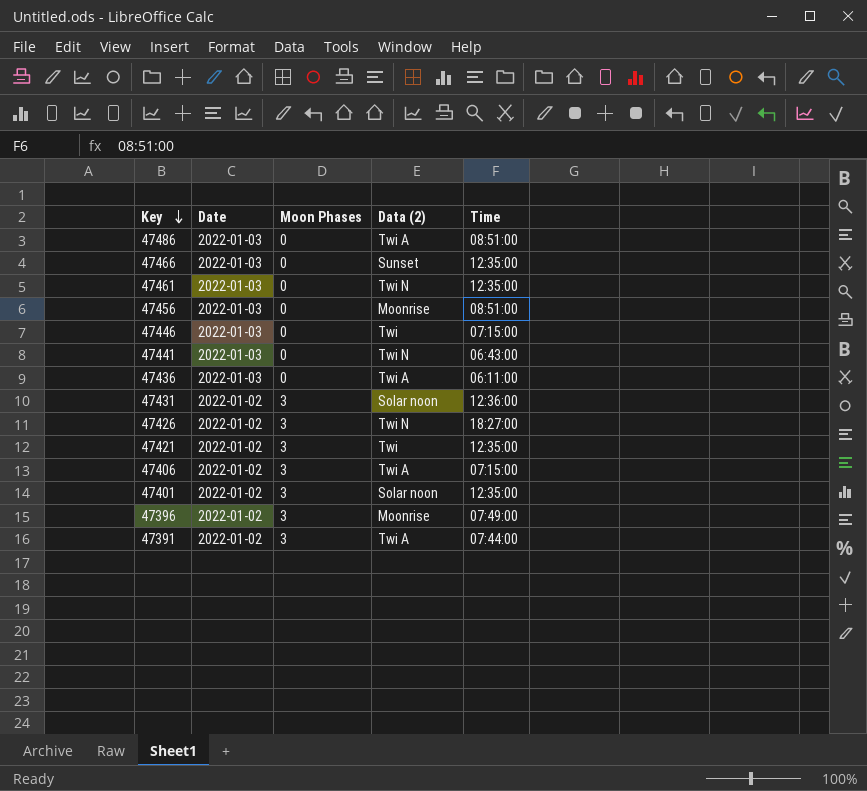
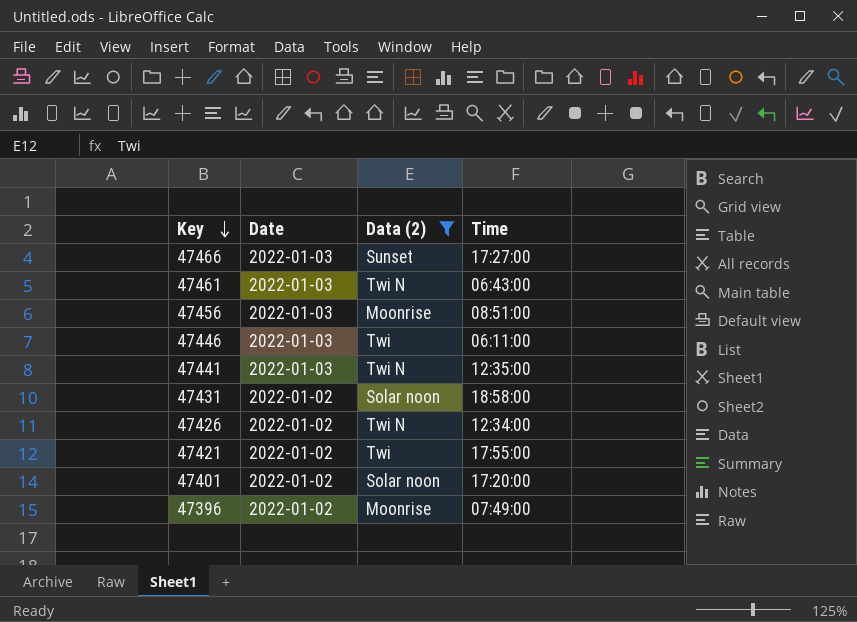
filter: none -> Data (2) != Twi A
column Moon Phases | position: 3 -> none
47466 | Time: 12:35:00 -> 17:27:00
47461 | Time: 12:35:00 -> 06:43:00
47446 | Time: 07:15:00 -> 06:11:00
47441 | Time: 06:43:00 -> 12:35:00
47431 | Time: 12:36:00 -> 18:58:00
47426 | Time: 18:27:00 -> 12:34:00
47421 | Time: 12:35:00 -> 17:55:00
47401 | Time: 12:35:00 -> 17:20:00

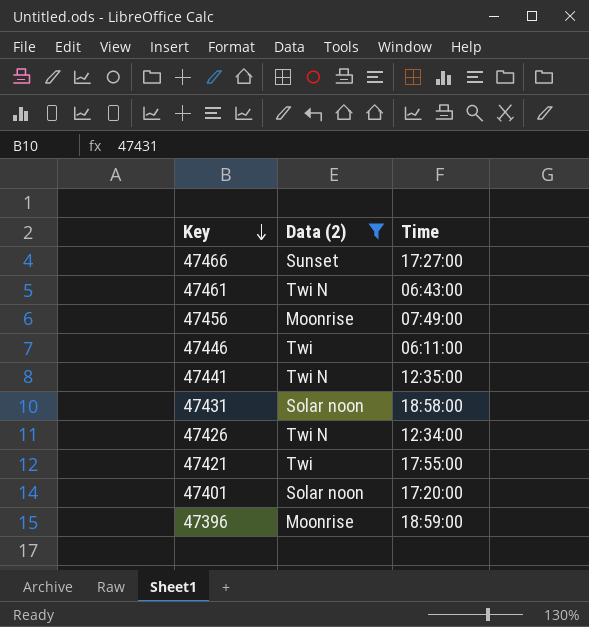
column Date | position: 2 -> none
47456 | Time: 08:51:00 -> 07:49:00
47396 | Time: 07:49:00 -> 18:59:00

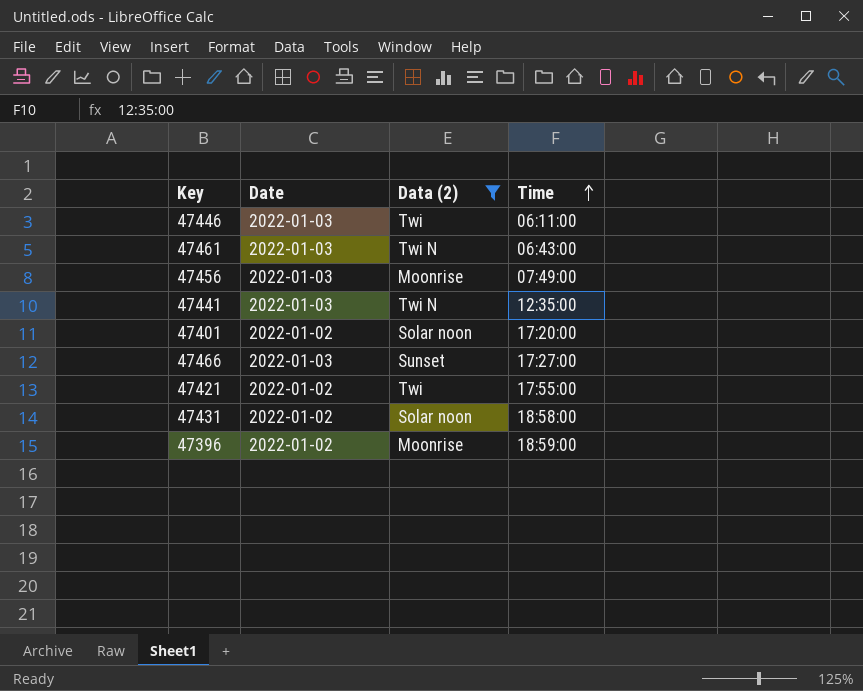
row order: Key descending -> Time ascending
column Date | position: none -> 2
row 47426: Twi N | 12:34:00 -> none

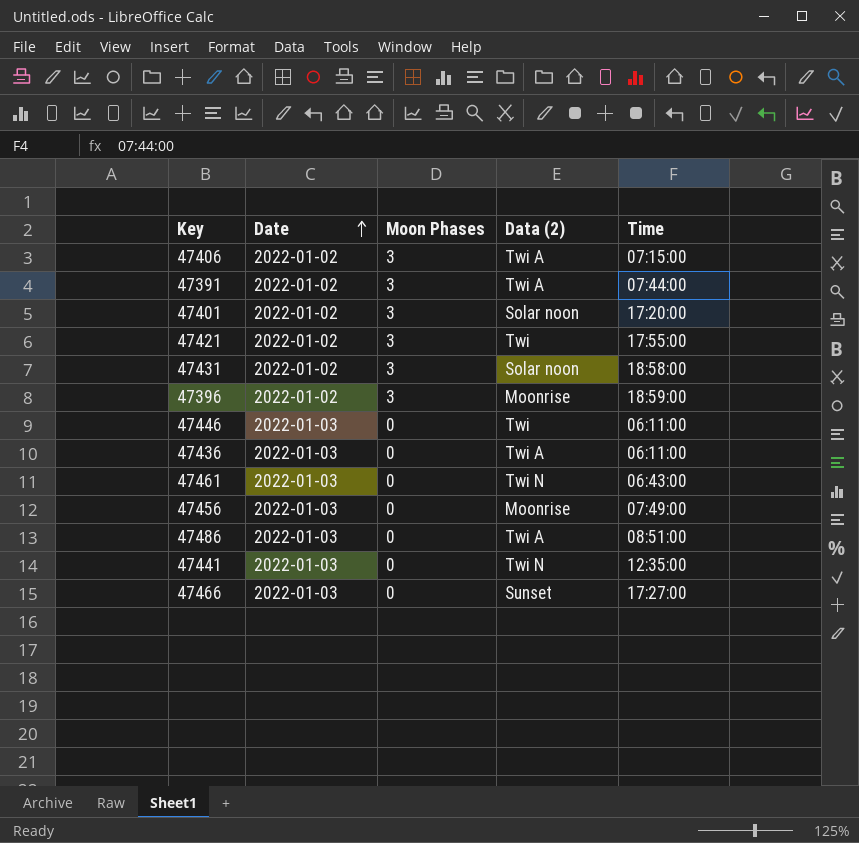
filter: Data (2) != Twi A -> none
row order: Time ascending -> Date ascending
column Moon Phases | position: none -> 3

